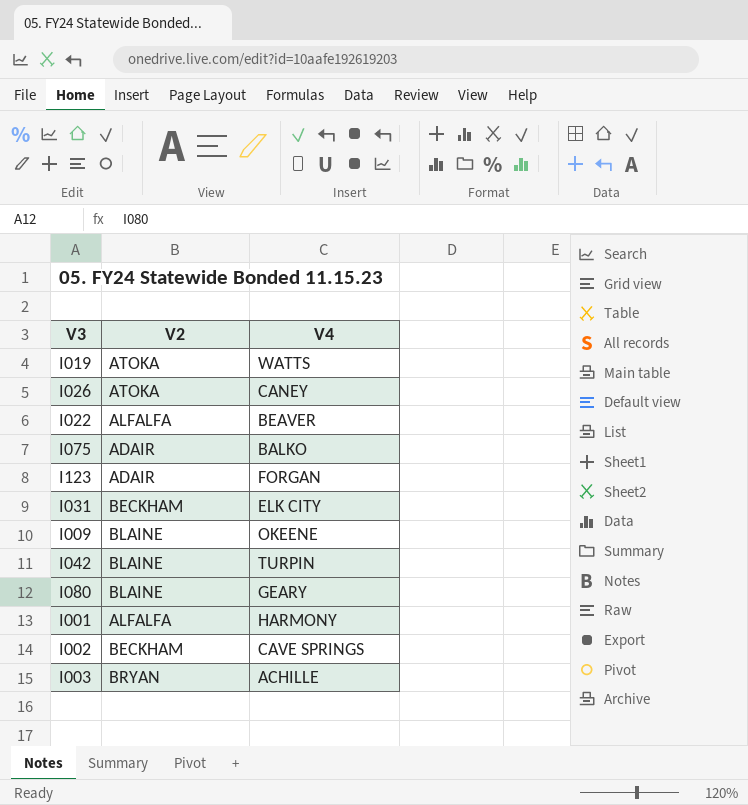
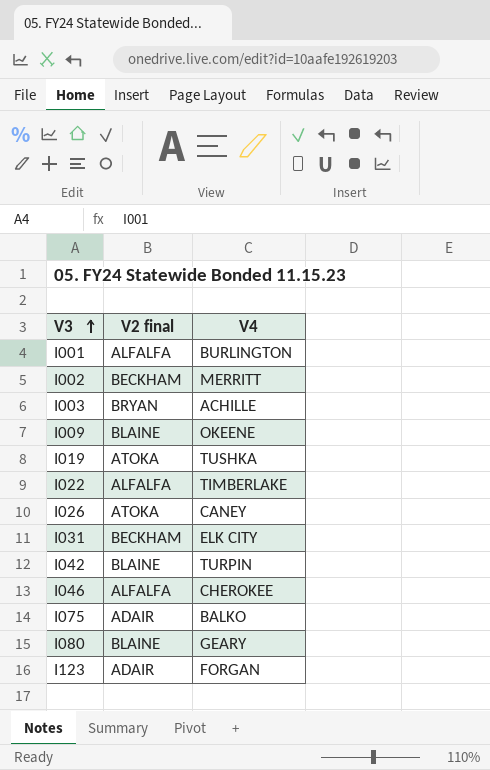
row order: none -> V3 ascending
column name: V2 -> V2 final
I001 | V4: HARMONY -> BURLINGTON
I002 | V4: CAVE SPRINGS -> MERRITT
I019 | V4: WATTS -> TUSHKA
I022 | V4: BEAVER -> TIMBERLAKE
row I046: none -> ALFALFA | CHEROKEE

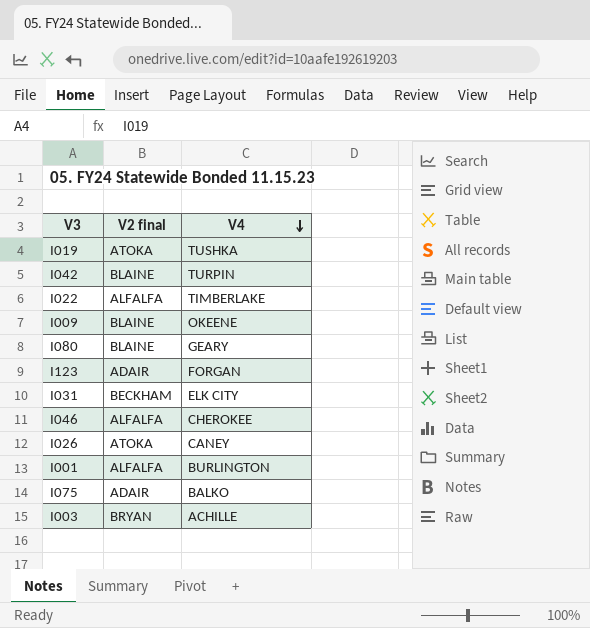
row order: V3 ascending -> V4 descending
row I002: BECKHAM | MERRITT -> none

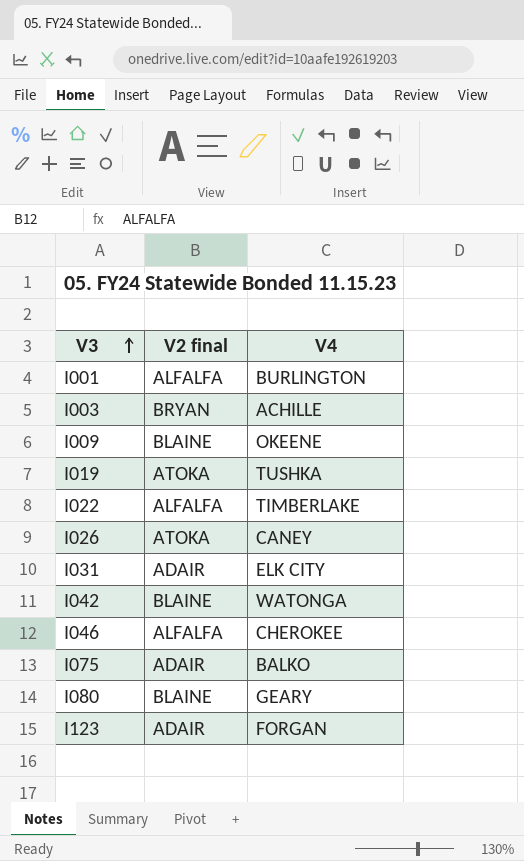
row order: V4 descending -> V3 ascending
I031 | V2 final: BECKHAM -> ADAIR
I042 | V4: TURPIN -> WATONGA

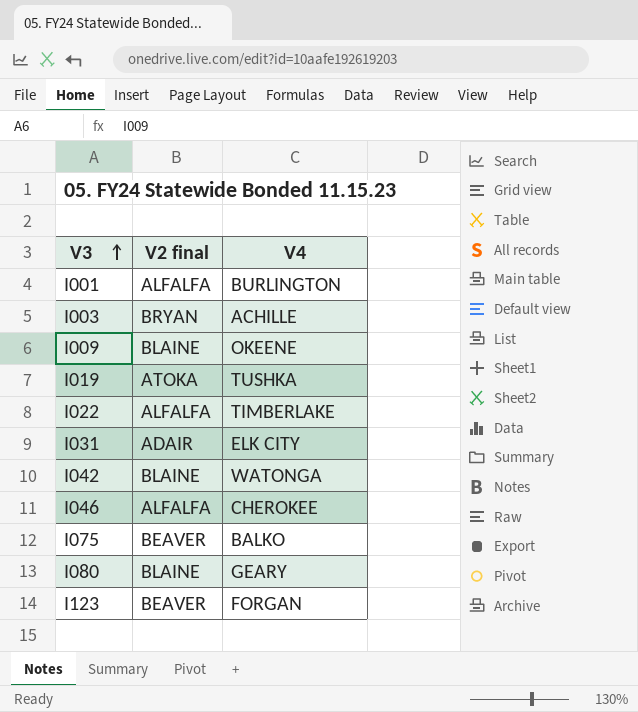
row I026: ATOKA | CANEY -> none
I075 | V2 final: ADAIR -> BEAVER
I123 | V2 final: ADAIR -> BEAVER

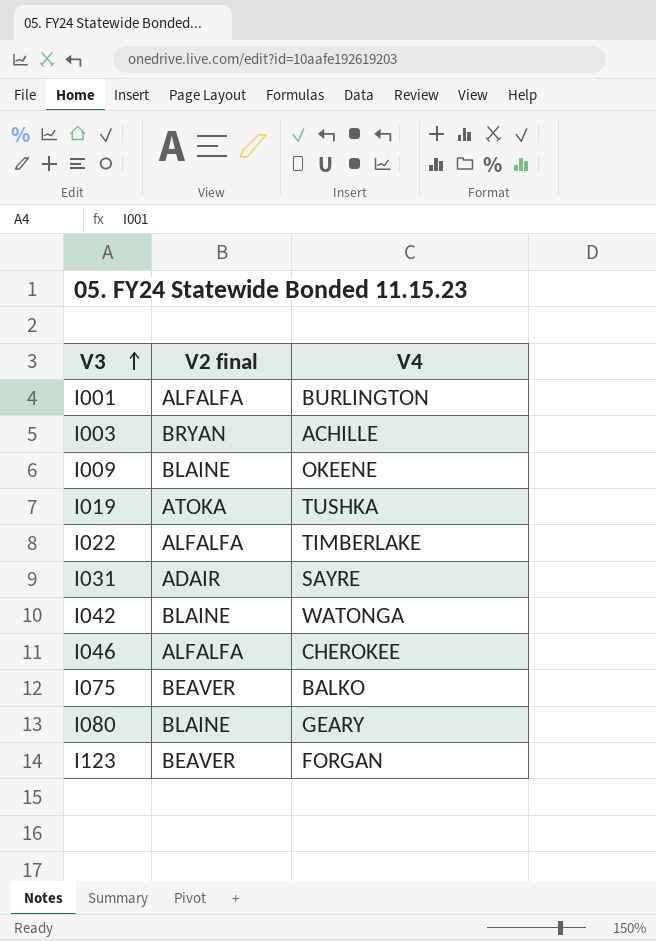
I031 | V4: ELK CITY -> SAYRE

